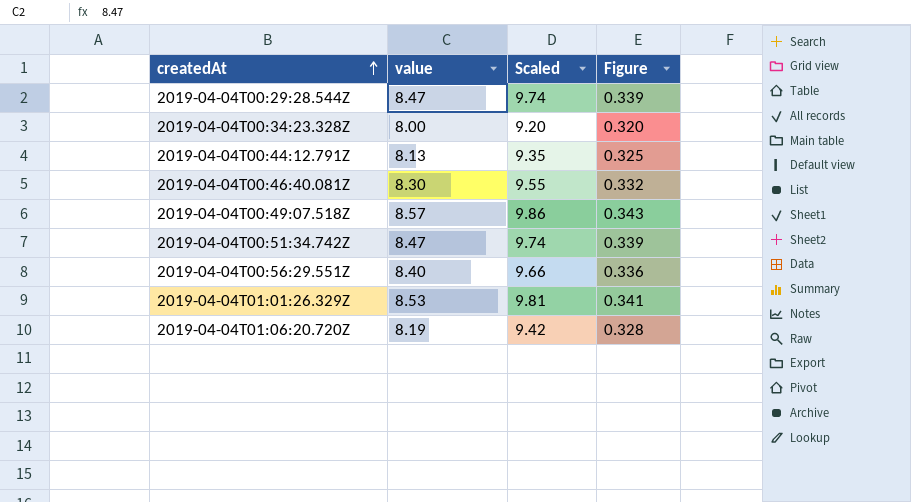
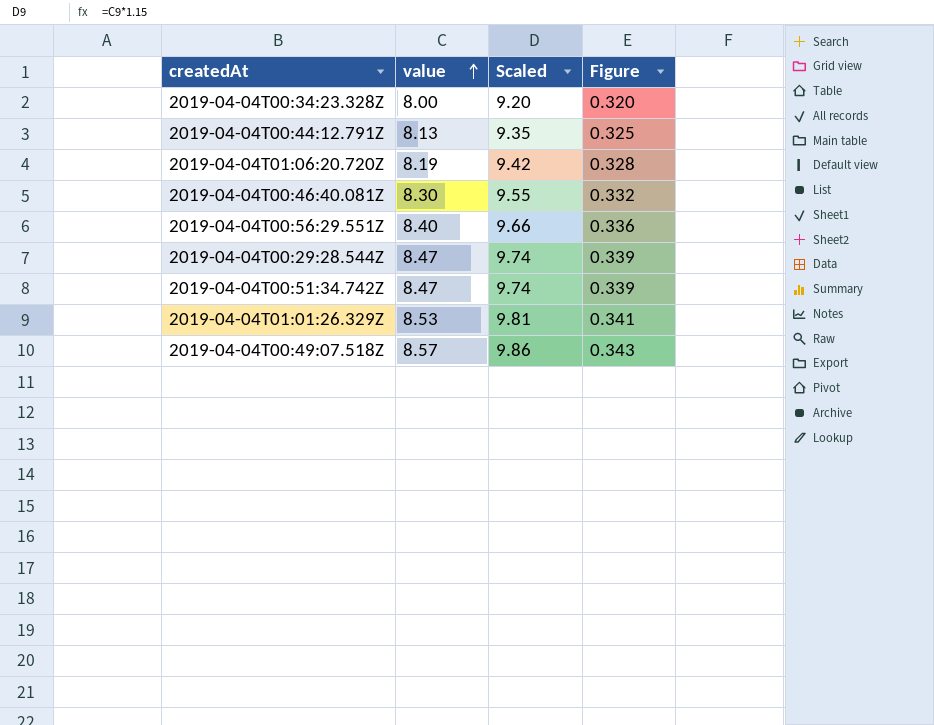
row order: createdAt ascending -> value ascending

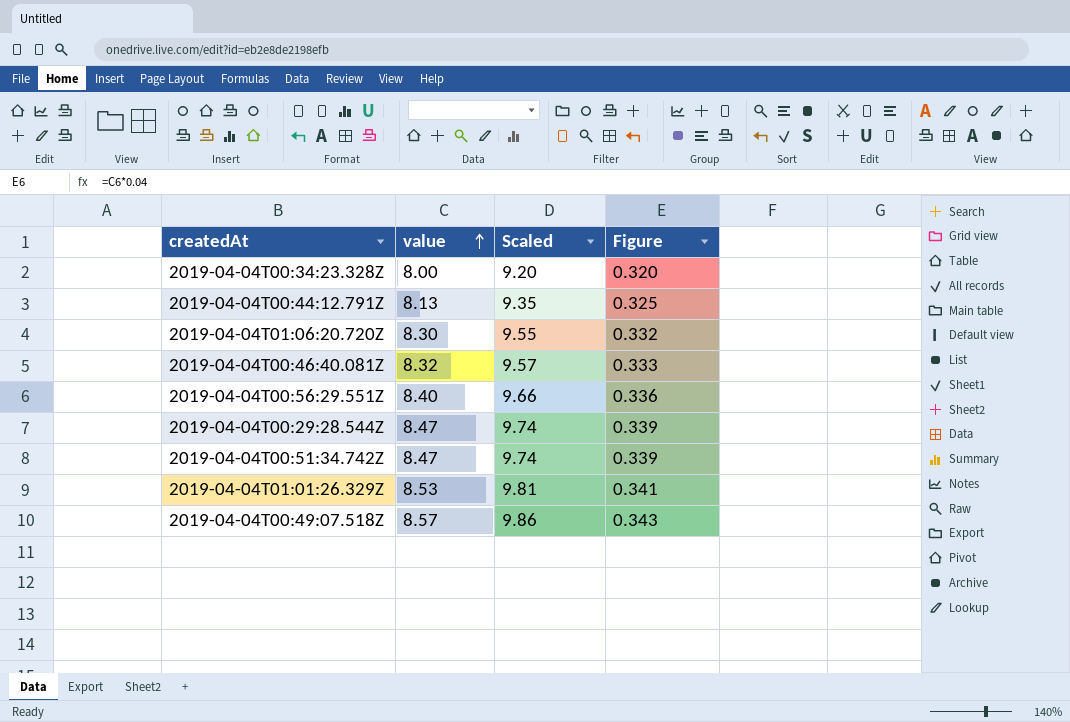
2019-04-04T01:06:20.720Z | value: 8.19 -> 8.30
2019-04-04T01:06:20.720Z | Scaled: 9.42 -> 9.55
2019-04-04T01:06:20.720Z | Figure: 0.328 -> 0.332
2019-04-04T00:46:40.081Z | value: 8.30 -> 8.32
2019-04-04T00:46:40.081Z | Scaled: 9.55 -> 9.57
2019-04-04T00:46:40.081Z | Figure: 0.332 -> 0.333

